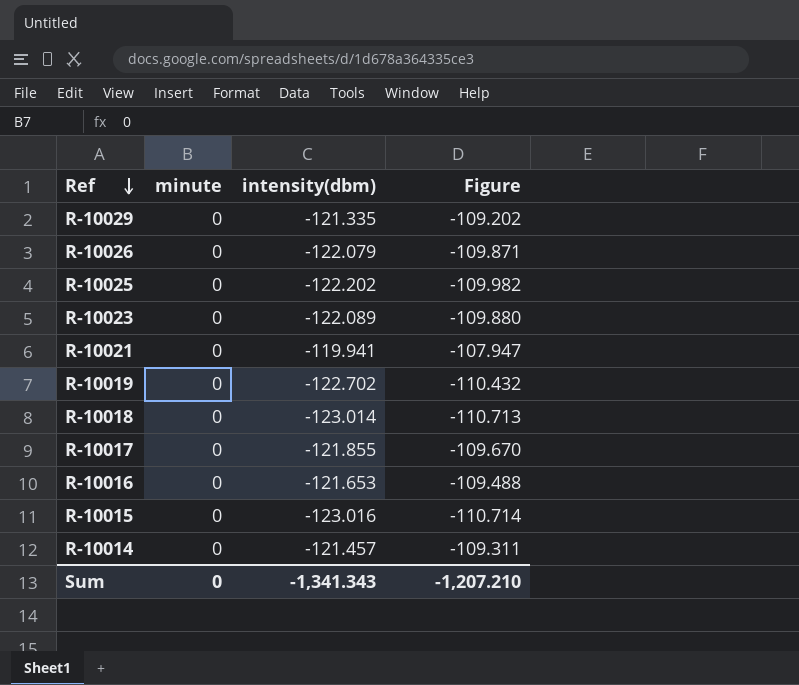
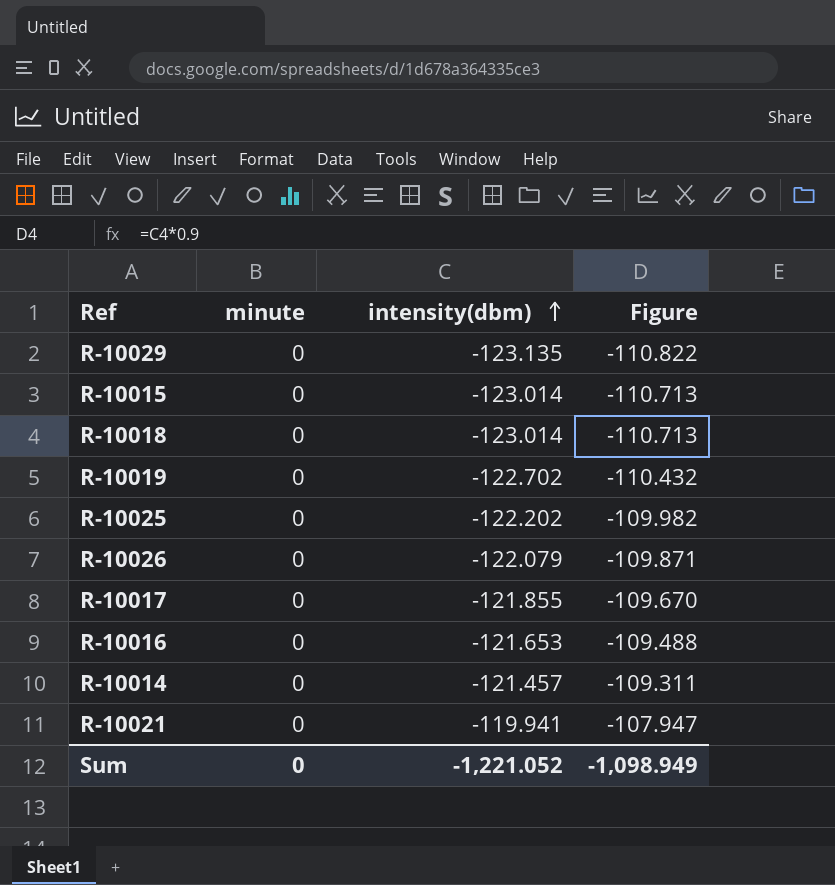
row order: Ref descending -> intensity(dbm) ascending
row R-10023: 0 | -122.089 | -109.880 -> none
R-10029 | intensity(dbm): -121.335 -> -123.135
R-10029 | Figure: -109.202 -> -110.822
R-10015 | intensity(dbm): -123.016 -> -123.014
R-10015 | Figure: -110.714 -> -110.713
Sum | intensity(dbm): -1,341.343 -> -1,221.052
Sum | Figure: -1,207.210 -> -1,098.949

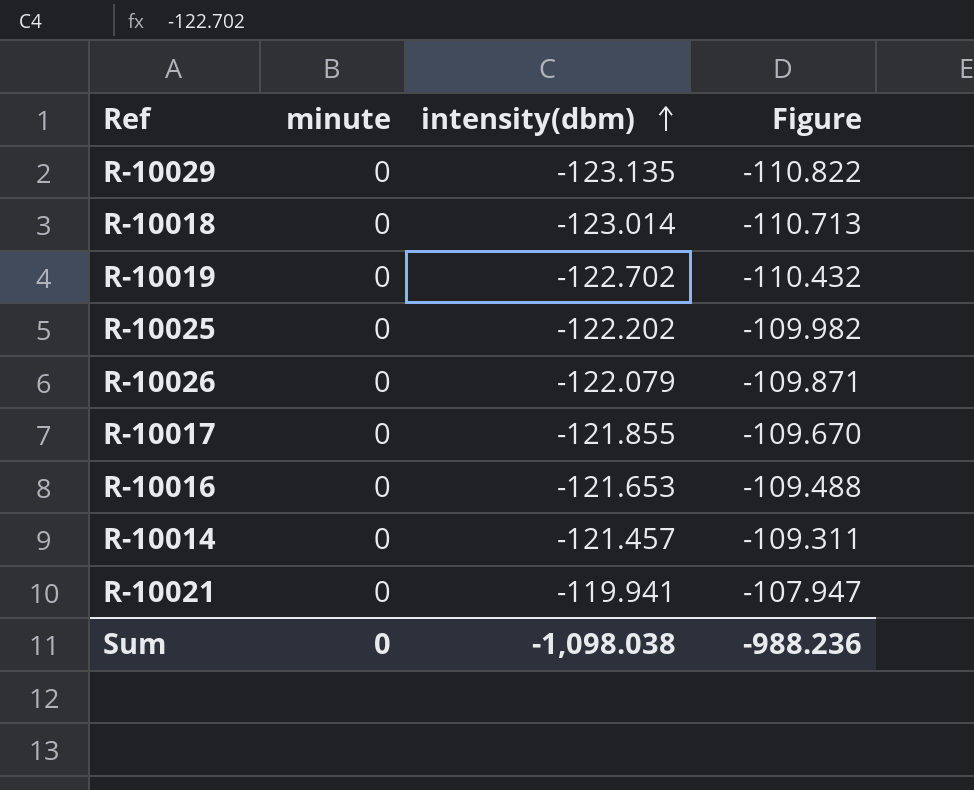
row R-10015: 0 | -123.014 | -110.713 -> none
Sum | intensity(dbm): -1,221.052 -> -1,098.038
Sum | Figure: -1,098.949 -> -988.236

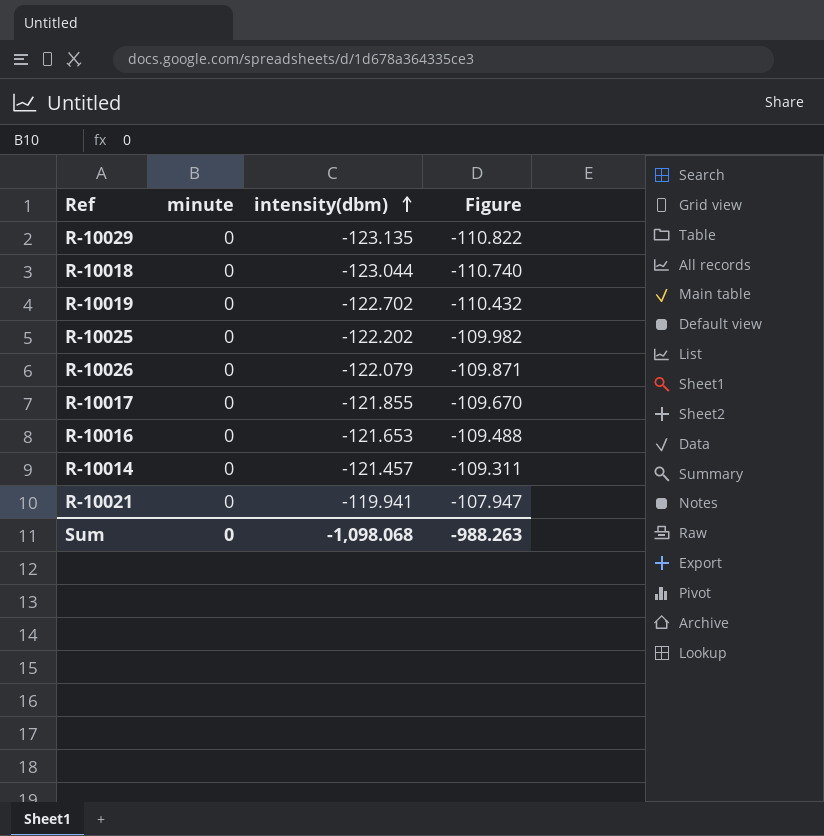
R-10018 | intensity(dbm): -123.014 -> -123.044
R-10018 | Figure: -110.713 -> -110.740
Sum | intensity(dbm): -1,098.038 -> -1,098.068
Sum | Figure: -988.236 -> -988.263

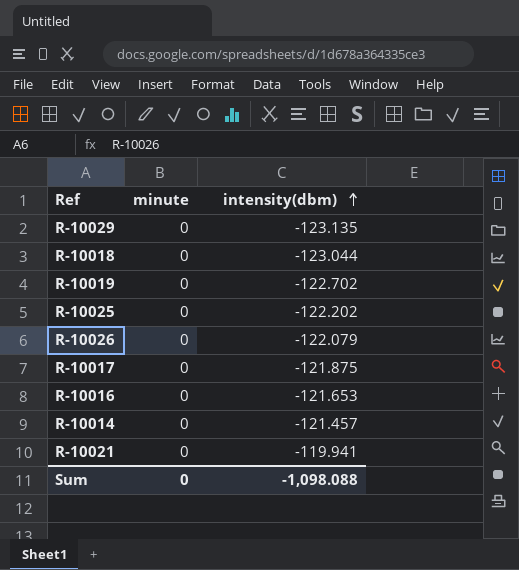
column Figure | formula: [intensity(dbm)] * 0.9 -> none
R-10017 | intensity(dbm): -121.855 -> -121.875
Sum | intensity(dbm): -1,098.068 -> -1,098.088

